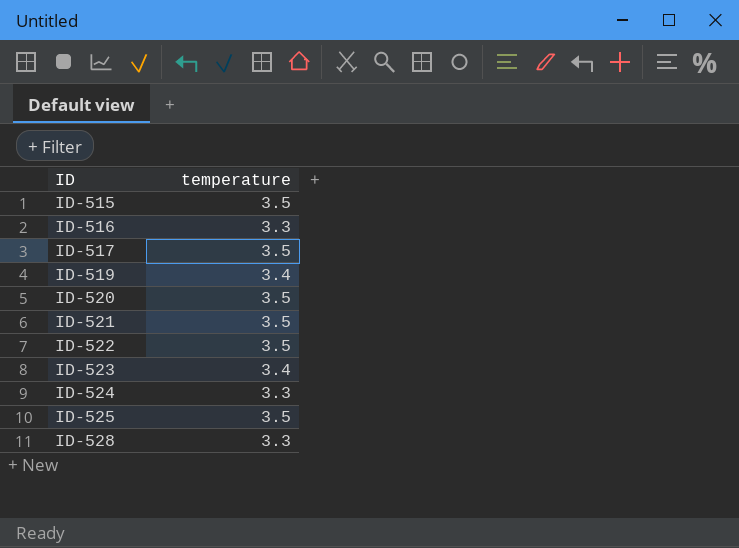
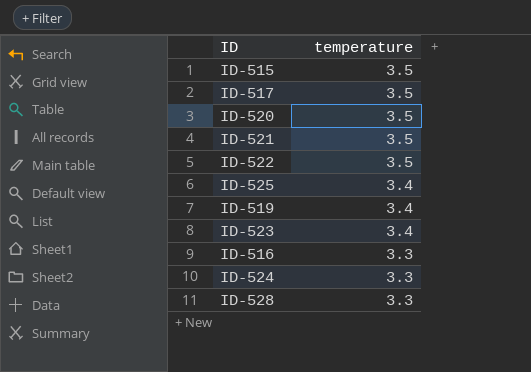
row order: ID ascending -> temperature descending
ID-525 | temperature: 3.5 -> 3.4

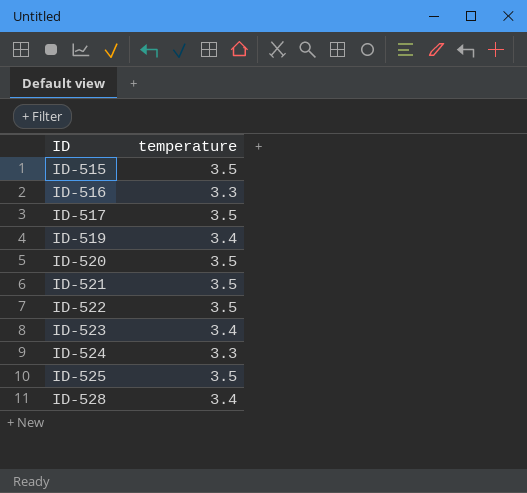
row order: temperature descending -> ID ascending
ID-525 | temperature: 3.4 -> 3.5
ID-528 | temperature: 3.3 -> 3.4

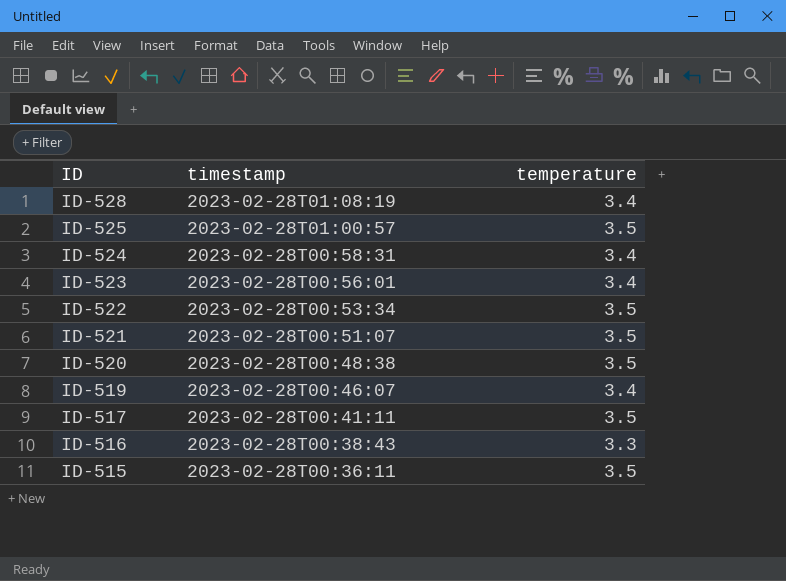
row order: ID ascending -> ID descending
column timestamp | position: none -> 2
ID-524 | temperature: 3.3 -> 3.4

